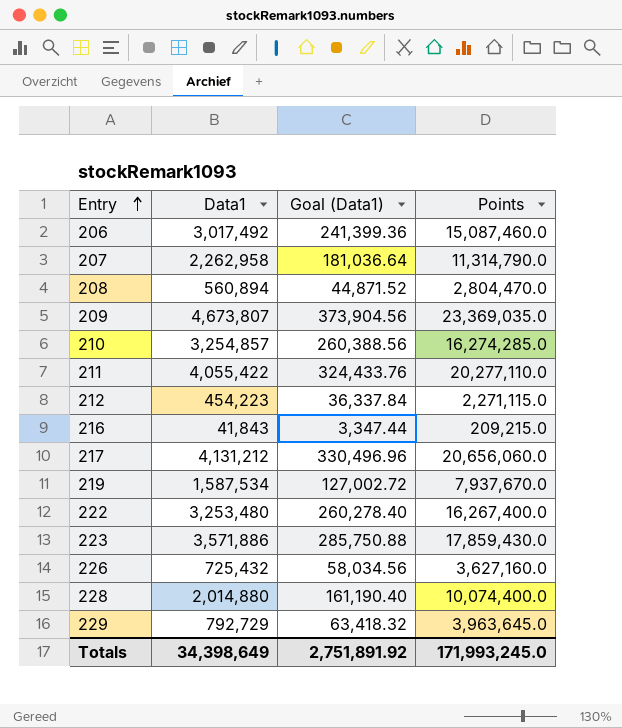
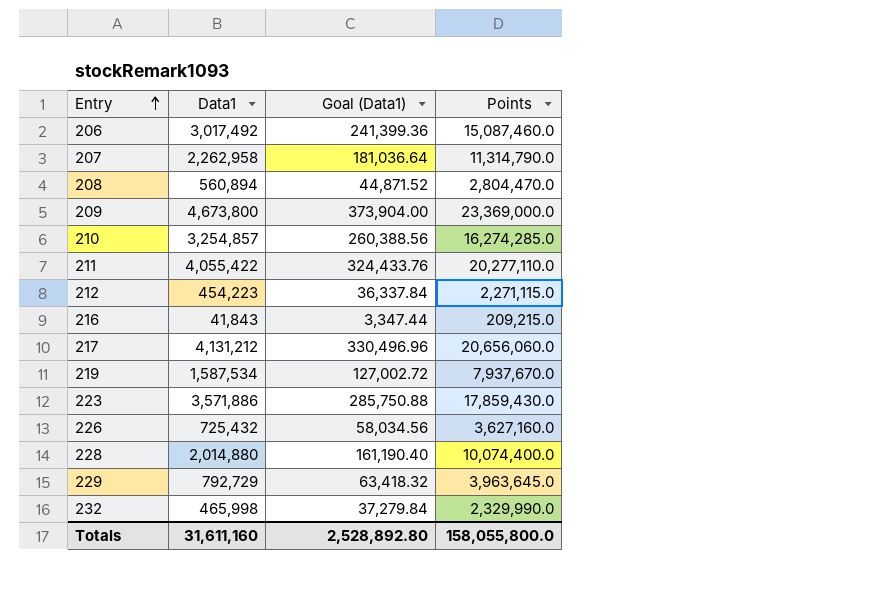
row 222: 3,253,480 | 260,278.40 | 16,267,400.0 -> none
209 | Data1: 4,673,807 -> 4,673,800
209 | Goal (Data1): 373,904.56 -> 373,904.00
209 | Points: 23,369,035.0 -> 23,369,000.0
row 232: none -> 465,998 | 37,279.84 | 2,329,990.0
Totals | Data1: 34,398,649 -> 31,611,160
Totals | Goal (Data1): 2,751,891.92 -> 2,528,892.80
Totals | Points: 171,993,245.0 -> 158,055,800.0

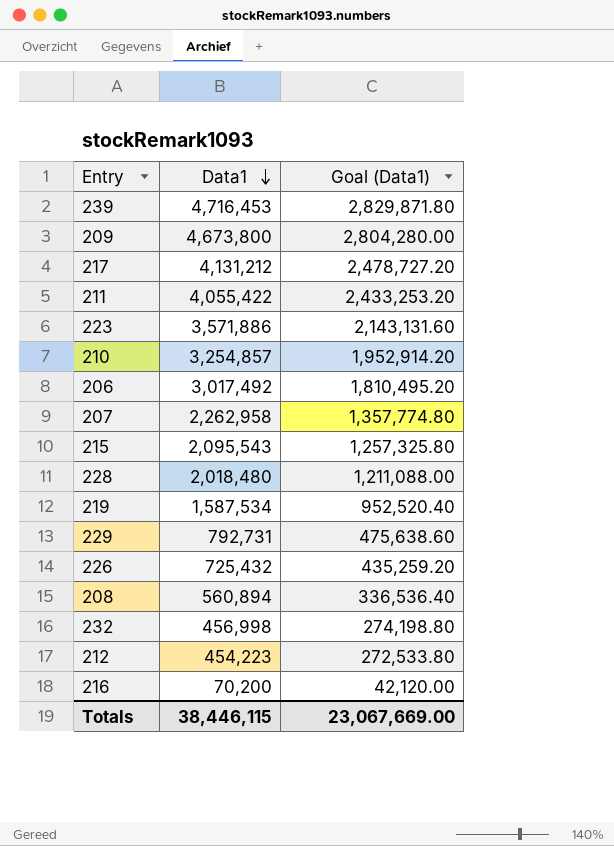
row order: Entry ascending -> Data1 descending
column Points | formula: [Data1] * 5 -> none
column Goal (Data1) | formula: [Data1] * 0.08 -> [Data1] * 0.6
row 239: none -> 4,716,453 | 2,829,871.80
row 215: none -> 2,095,543 | 1,257,325.80
228 | Data1: 2,014,880 -> 2,018,480
229 | Data1: 792,729 -> 792,731
232 | Data1: 465,998 -> 456,998
216 | Data1: 41,843 -> 70,200
Totals | Data1: 31,611,160 -> 38,446,115
Totals | Goal (Data1): 2,528,892.80 -> 23,067,669.00

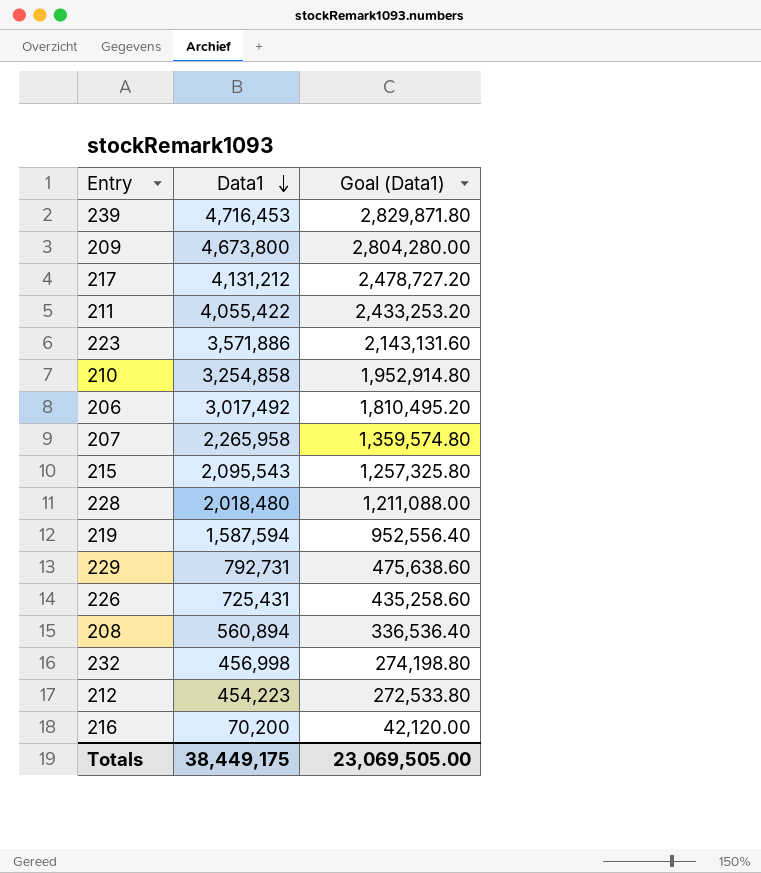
210 | Data1: 3,254,857 -> 3,254,858
210 | Goal (Data1): 1,952,914.20 -> 1,952,914.80
207 | Data1: 2,262,958 -> 2,265,958
207 | Goal (Data1): 1,357,774.80 -> 1,359,574.80
219 | Data1: 1,587,534 -> 1,587,594
219 | Goal (Data1): 952,520.40 -> 952,556.40
226 | Data1: 725,432 -> 725,431
226 | Goal (Data1): 435,259.20 -> 435,258.60
Totals | Data1: 38,446,115 -> 38,449,175
Totals | Goal (Data1): 23,067,669.00 -> 23,069,505.00

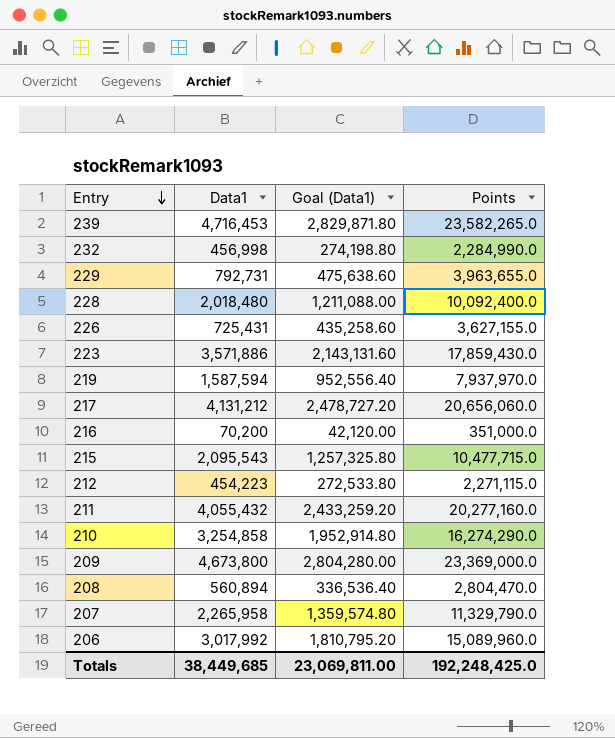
row order: Data1 descending -> Entry descending
column Points | formula: none -> [Data1] * 5
211 | Data1: 4,055,422 -> 4,055,432
211 | Goal (Data1): 2,433,253.20 -> 2,433,259.20
206 | Data1: 3,017,492 -> 3,017,992
206 | Goal (Data1): 1,810,495.20 -> 1,810,795.20
Totals | Data1: 38,449,175 -> 38,449,685
Totals | Goal (Data1): 23,069,505.00 -> 23,069,811.00

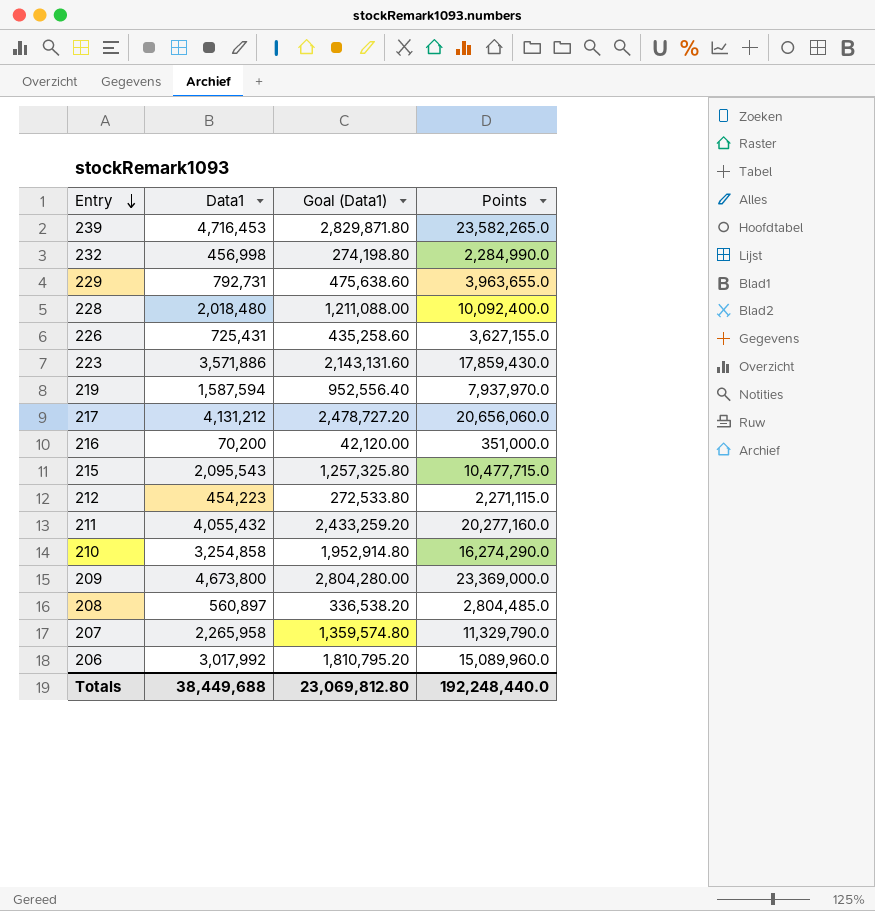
208 | Data1: 560,894 -> 560,897
208 | Goal (Data1): 336,536.40 -> 336,538.20
208 | Points: 2,804,470.0 -> 2,804,485.0
Totals | Data1: 38,449,685 -> 38,449,688
Totals | Goal (Data1): 23,069,811.00 -> 23,069,812.80
Totals | Points: 192,248,425.0 -> 192,248,440.0

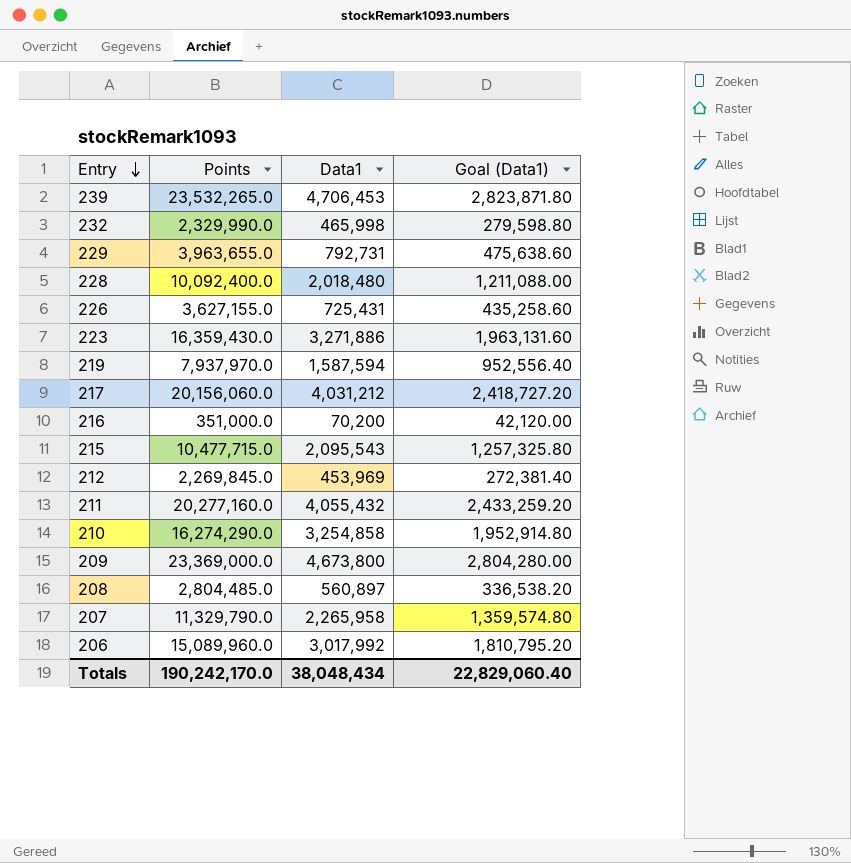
column Points | position: 4 -> 2
239 | Points: 23,582,265.0 -> 23,532,265.0
239 | Data1: 4,716,453 -> 4,706,453
239 | Goal (Data1): 2,829,871.80 -> 2,823,871.80
232 | Points: 2,284,990.0 -> 2,329,990.0
232 | Data1: 456,998 -> 465,998
232 | Goal (Data1): 274,198.80 -> 279,598.80
223 | Points: 17,859,430.0 -> 16,359,430.0
223 | Data1: 3,571,886 -> 3,271,886
223 | Goal (Data1): 2,143,131.60 -> 1,963,131.60
217 | Points: 20,656,060.0 -> 20,156,060.0
217 | Data1: 4,131,212 -> 4,031,212
217 | Goal (Data1): 2,478,727.20 -> 2,418,727.20
212 | Points: 2,271,115.0 -> 2,269,845.0
212 | Data1: 454,223 -> 453,969
212 | Goal (Data1): 272,533.80 -> 272,381.40
Totals | Points: 192,248,440.0 -> 190,242,170.0
Totals | Data1: 38,449,688 -> 38,048,434
Totals | Goal (Data1): 23,069,812.80 -> 22,829,060.40

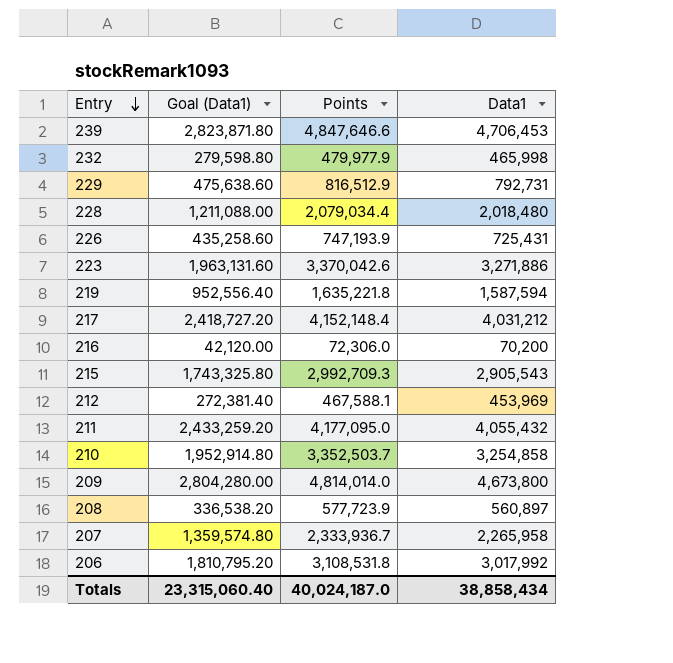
column Goal (Data1) | position: 4 -> 2
column Points | formula: [Data1] * 5 -> [Data1] * 1.03
215 | Goal (Data1): 1,257,325.80 -> 1,743,325.80
215 | Data1: 2,095,543 -> 2,905,543
Totals | Goal (Data1): 22,829,060.40 -> 23,315,060.40
Totals | Points: 190,242,170.0 -> 40,024,187.0
Totals | Data1: 38,048,434 -> 38,858,434

